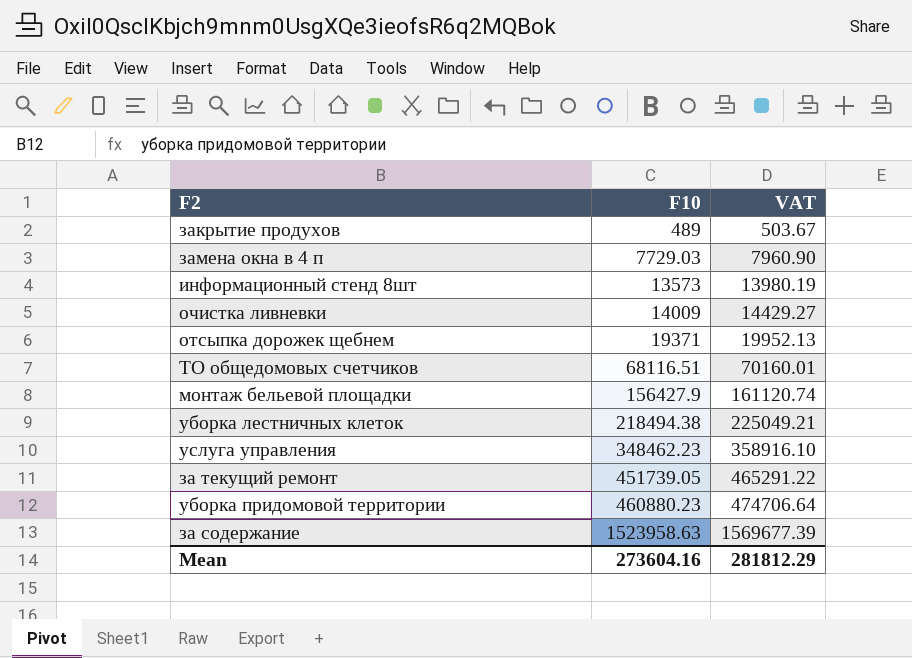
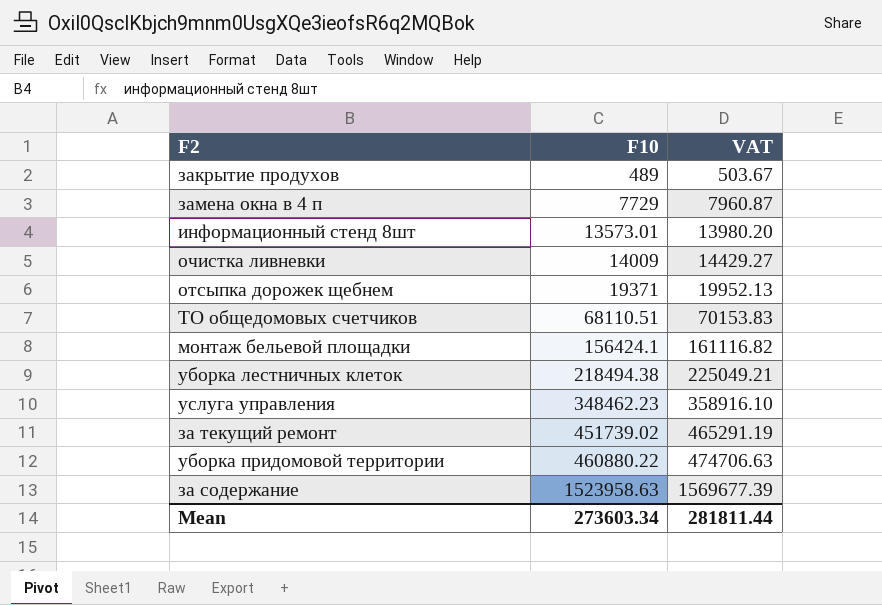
замена окна в 4 п | F10: 7729.03 -> 7729
замена окна в 4 п | VAT: 7960.90 -> 7960.87
информационный стенд 8шт | F10: 13573 -> 13573.01
информационный стенд 8шт | VAT: 13980.19 -> 13980.20
ТО общедомовых счетчиков | F10: 68116.51 -> 68110.51
ТО общедомовых счетчиков | VAT: 70160.01 -> 70153.83
монтаж бельевой площадки | F10: 156427.9 -> 156424.1
монтаж бельевой площадки | VAT: 161120.74 -> 161116.82
за текущий ремонт | F10: 451739.05 -> 451739.02
за текущий ремонт | VAT: 465291.22 -> 465291.19
уборка придомовой территории | F10: 460880.23 -> 460880.22
уборка придомовой территории | VAT: 474706.64 -> 474706.63
Mean | F10: 273604.16 -> 273603.34
Mean | VAT: 281812.29 -> 281811.44

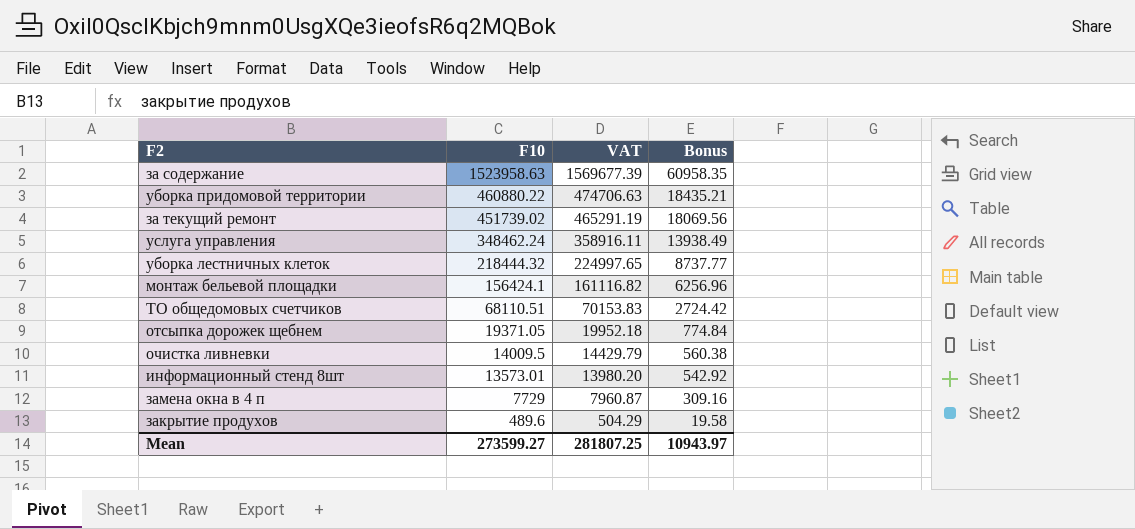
row order: F10 ascending -> F10 descending
column Bonus | formula: none -> [F10] * 0.04
услуга управления | F10: 348462.23 -> 348462.24
услуга управления | VAT: 358916.10 -> 358916.11
уборка лестничных клеток | F10: 218494.38 -> 218444.32
уборка лестничных клеток | VAT: 225049.21 -> 224997.65
отсыпка дорожек щебнем | F10: 19371 -> 19371.05
отсыпка дорожек щебнем | VAT: 19952.13 -> 19952.18
очистка ливневки | F10: 14009 -> 14009.5
очистка ливневки | VAT: 14429.27 -> 14429.79
закрытие продухов | F10: 489 -> 489.6
закрытие продухов | VAT: 503.67 -> 504.29
Mean | F10: 273603.34 -> 273599.27
Mean | VAT: 281811.44 -> 281807.25

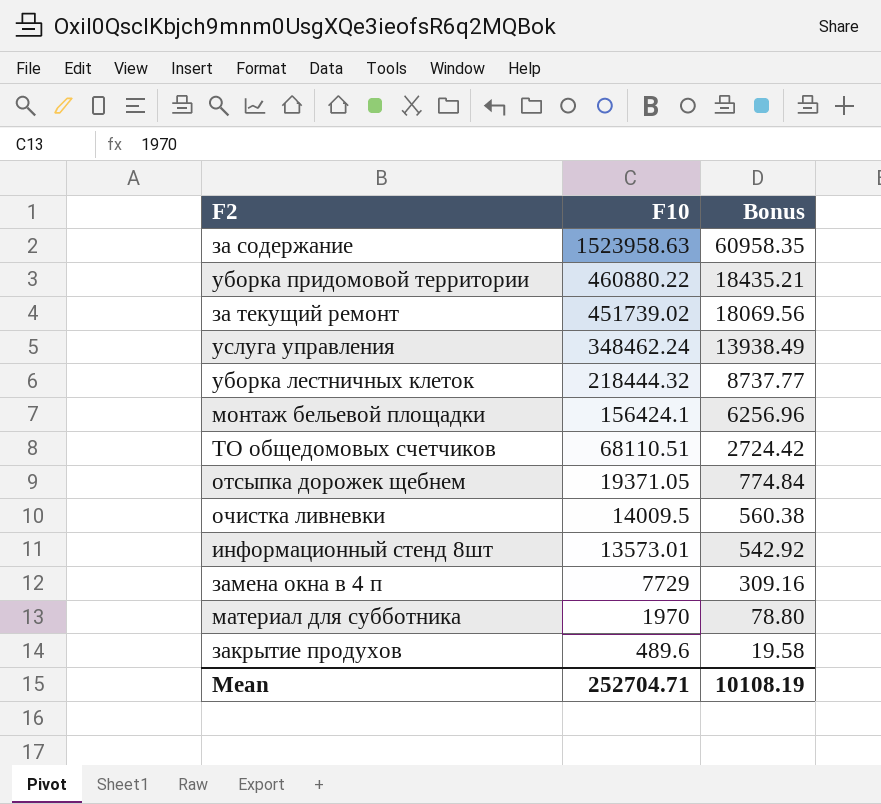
column VAT | formula: [F10] * 1.03 -> none
row материал для субботника: none -> 1970 | 78.80
Mean | F10: 273599.27 -> 252704.71
Mean | Bonus: 10943.97 -> 10108.19

